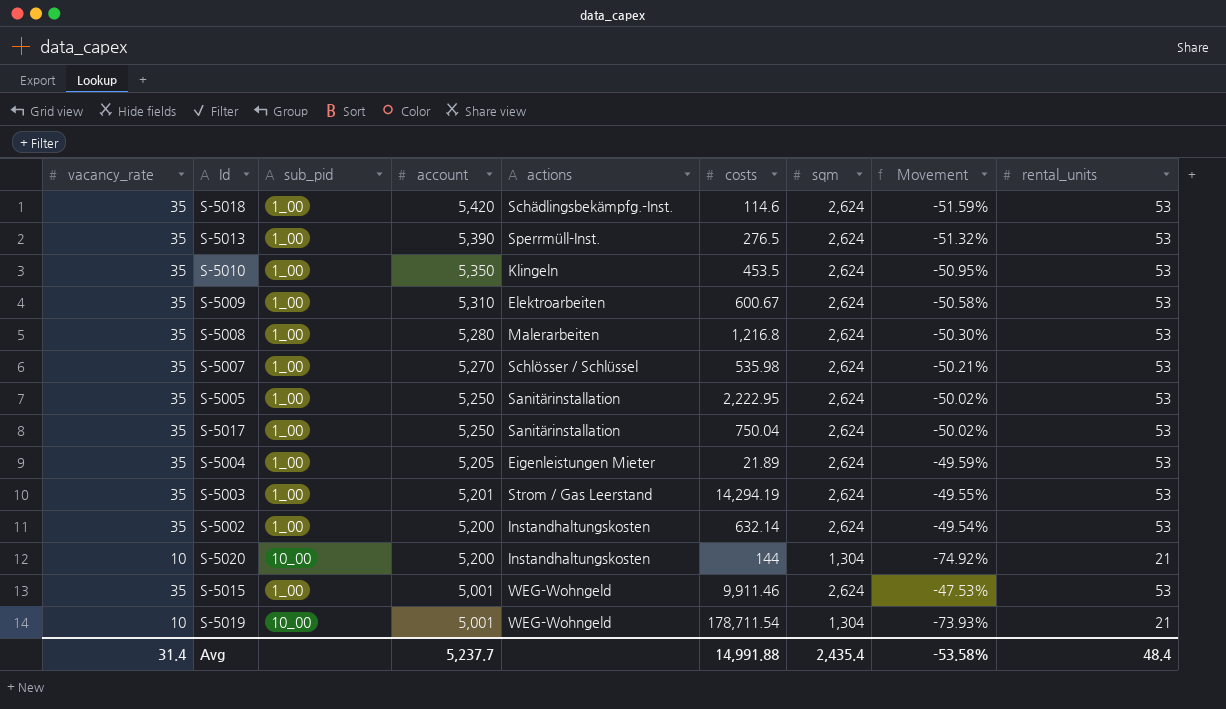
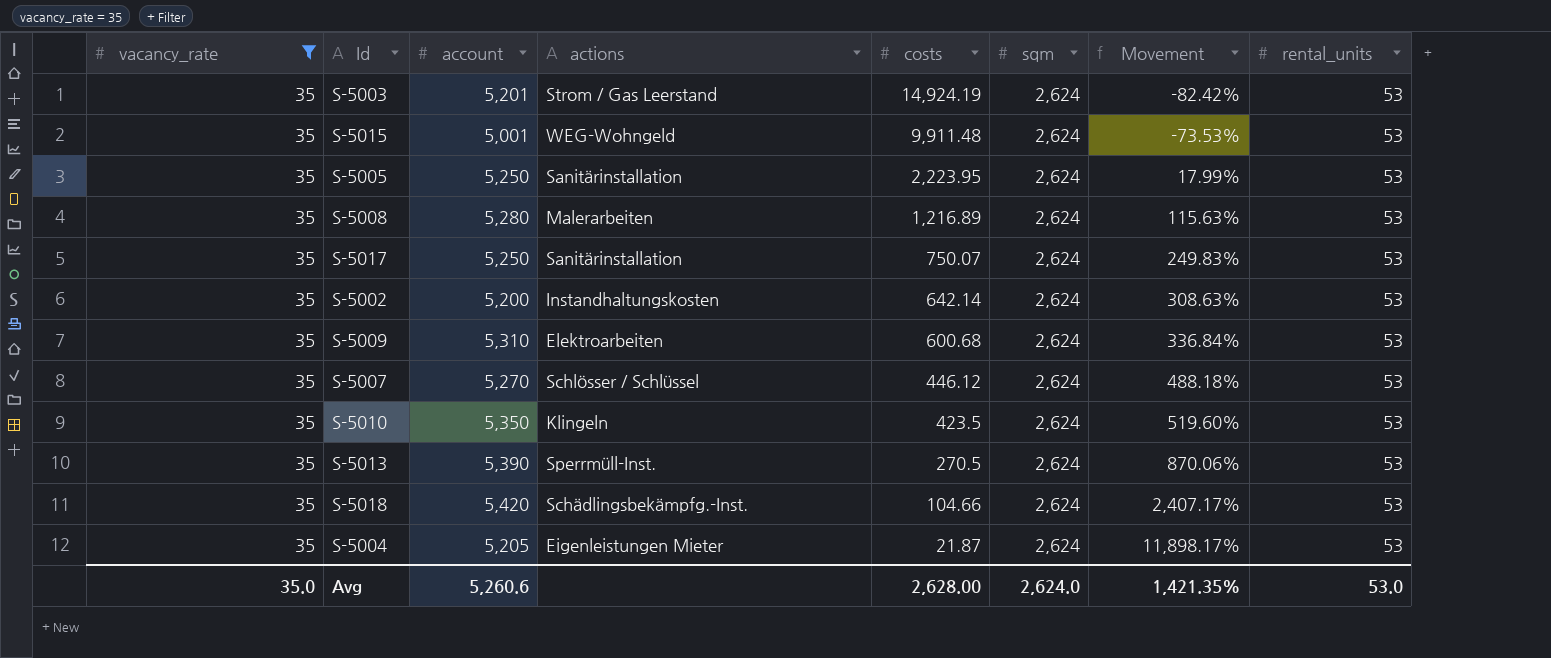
filter: none -> vacancy_rate = 35
row order: account descending -> costs descending
column sub_pid | position: 3 -> none
column Movement | formula: ([sqm] - [account]) / [account] -> ([sqm] - [costs]) / [costs]
S-5003 | costs: 14,294.19 -> 14,924.19
S-5015 | costs: 9,911.46 -> 9,911.48
S-5005 | costs: 2,222.95 -> 2,223.95
S-5008 | costs: 1,216.8 -> 1,216.89
S-5017 | costs: 750.04 -> 750.07
S-5002 | costs: 632.14 -> 642.14
S-5009 | costs: 600.67 -> 600.68
S-5007 | costs: 535.98 -> 446.12
S-5010 | costs: 453.5 -> 423.5
S-5013 | costs: 276.5 -> 270.5
S-5018 | costs: 114.6 -> 104.66
S-5004 | costs: 21.89 -> 21.87
Avg | vacancy_rate: 31.4 -> 35.0
Avg | account: 5,237.7 -> 5,260.6
Avg | costs: 14,991.88 -> 2,628.00
Avg | sqm: 2,435.4 -> 2,624.0
Avg | Movement: -53.58% -> 1,421.35%
Avg | rental_units: 48.4 -> 53.0

